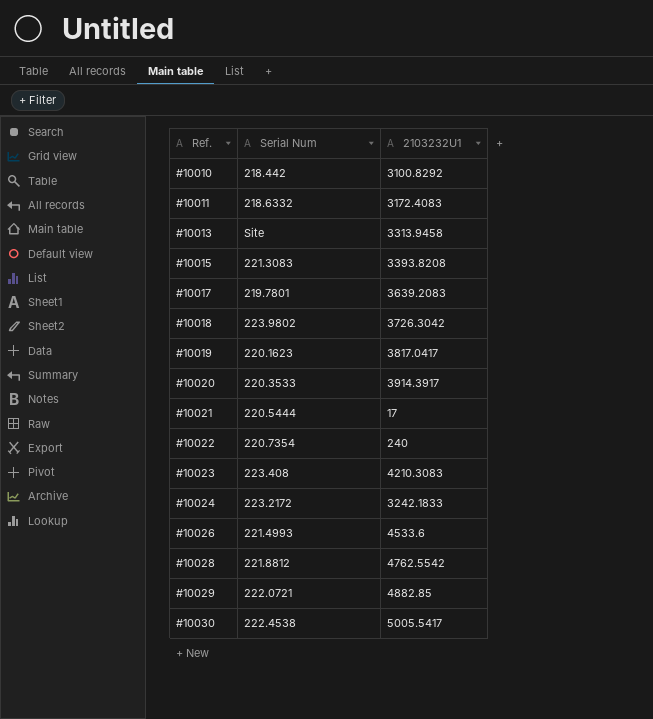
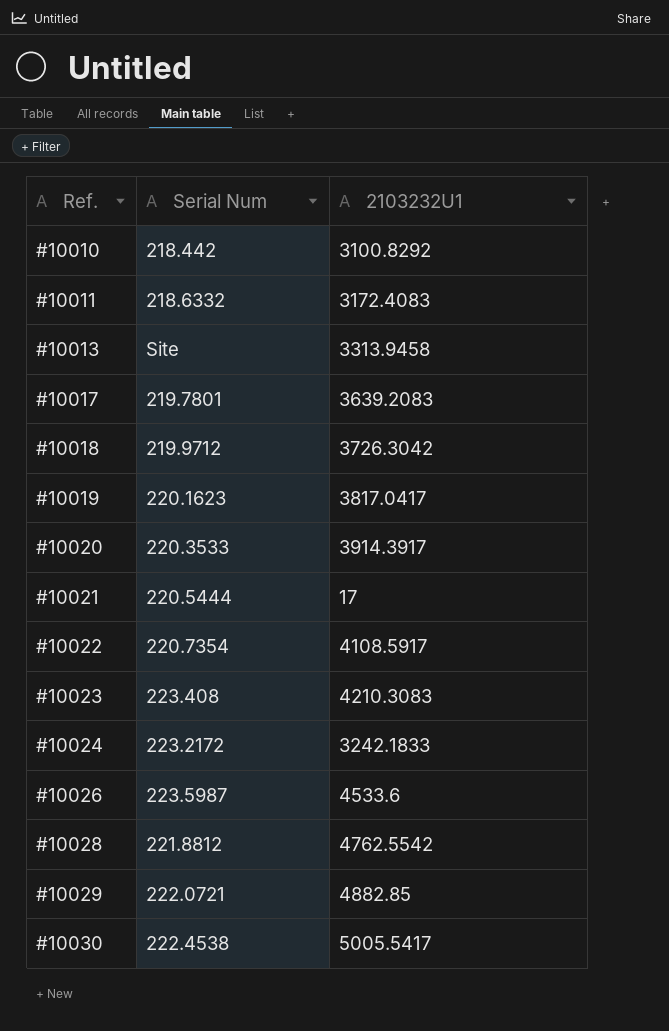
row #10015: 221.3083 | 3393.8208 -> none
#10018 | Serial Num: 223.9802 -> 219.9712
#10022 | 2103232U1: 240 -> 4108.5917
#10026 | Serial Num: 221.4993 -> 223.5987

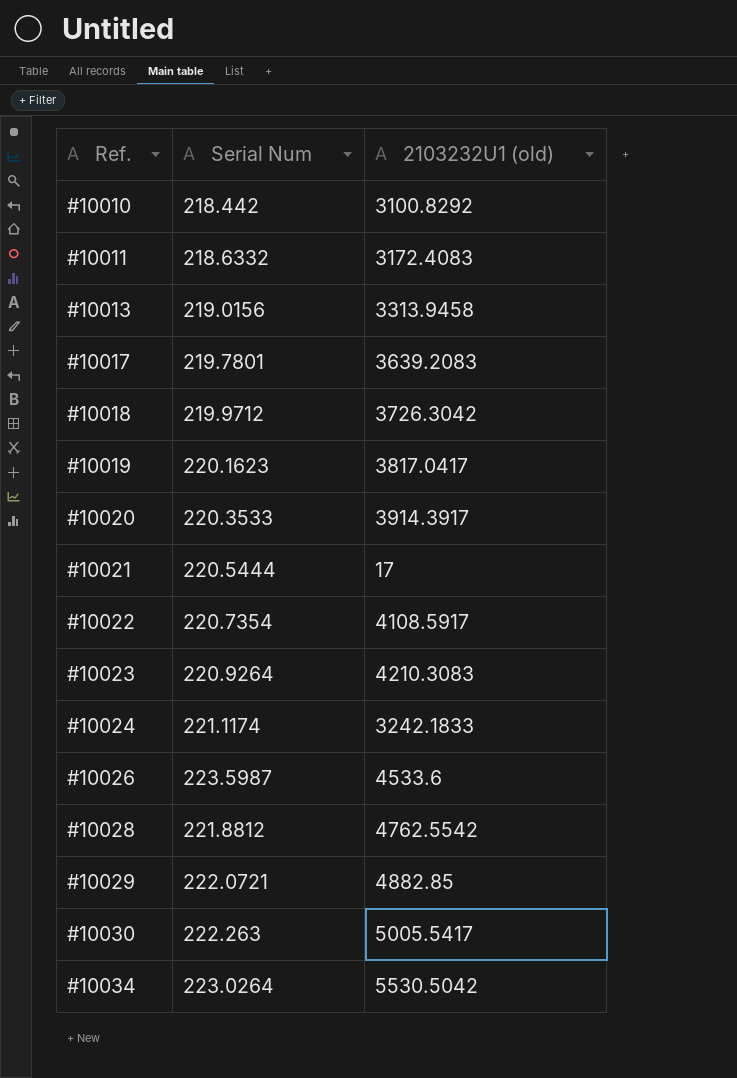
column name: 2103232U1 -> 2103232U1 (old)
#10013 | Serial Num: Site -> 219.0156
#10023 | Serial Num: 223.408 -> 220.9264
#10024 | Serial Num: 223.2172 -> 221.1174
#10030 | Serial Num: 222.4538 -> 222.263
row #10034: none -> 223.0264 | 5530.5042

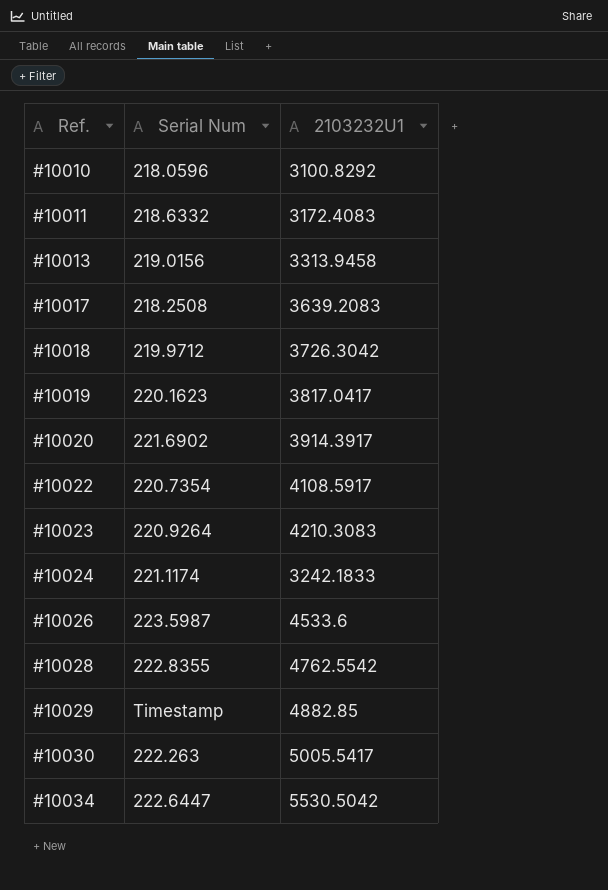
column name: 2103232U1 (old) -> 2103232U1
row #10021: 220.5444 | 17 -> none
#10010 | Serial Num: 218.442 -> 218.0596
#10017 | Serial Num: 219.7801 -> 218.2508
#10020 | Serial Num: 220.3533 -> 221.6902
#10028 | Serial Num: 221.8812 -> 222.8355
#10029 | Serial Num: 222.0721 -> Timestamp
#10034 | Serial Num: 223.0264 -> 222.6447

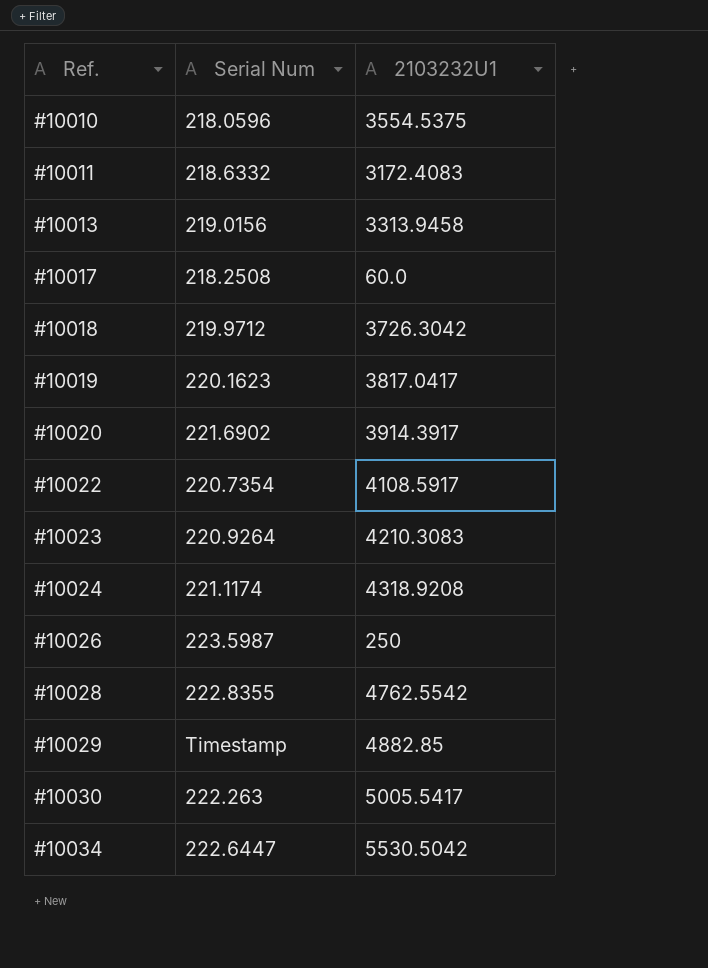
#10010 | 2103232U1: 3100.8292 -> 3554.5375
#10017 | 2103232U1: 3639.2083 -> 60.0
#10024 | 2103232U1: 3242.1833 -> 4318.9208
#10026 | 2103232U1: 4533.6 -> 250

